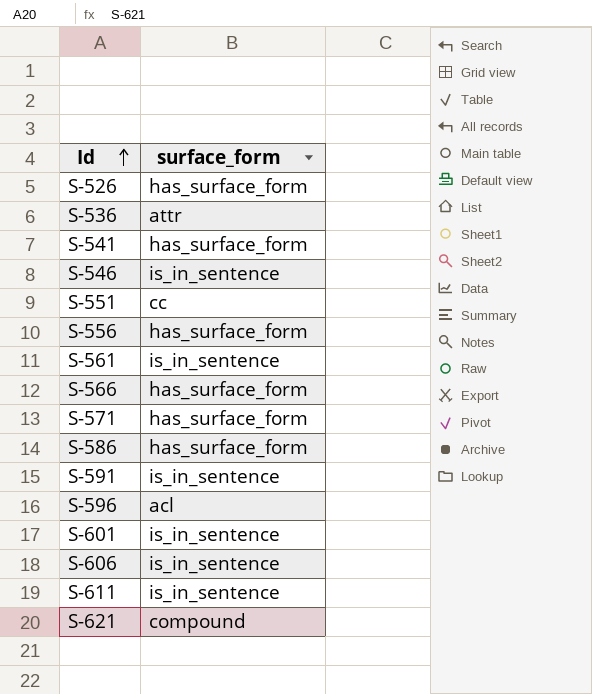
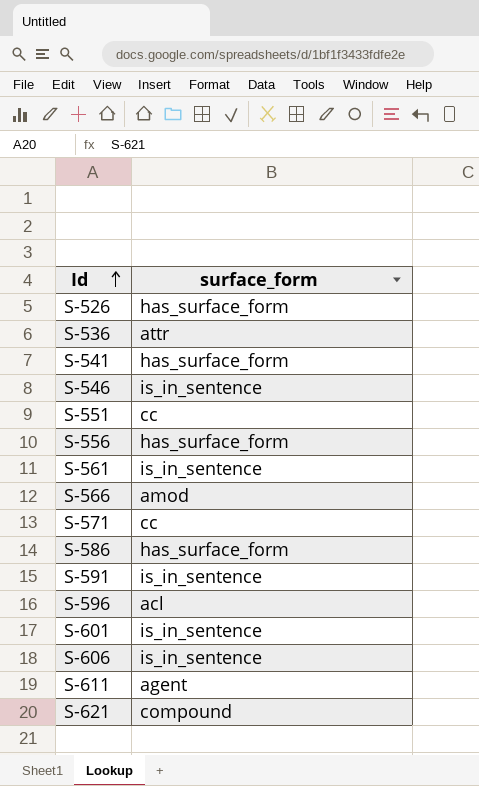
S-566 | surface_form: has_surface_form -> amod
S-571 | surface_form: has_surface_form -> cc
S-611 | surface_form: is_in_sentence -> agent

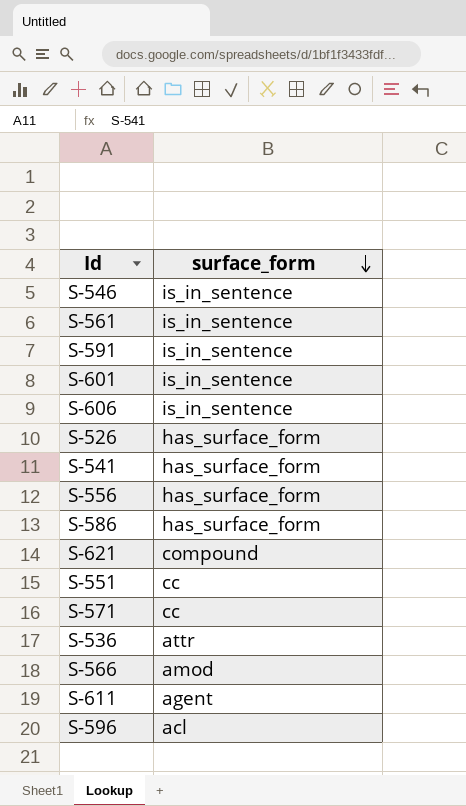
row order: Id ascending -> surface_form descending

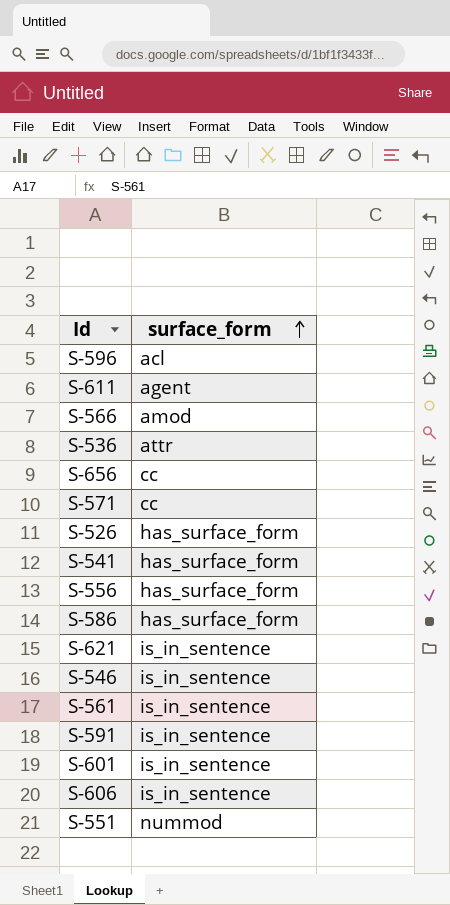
row order: surface_form descending -> surface_form ascending
row S-656: none -> cc
S-621 | surface_form: compound -> is_in_sentence
S-551 | surface_form: cc -> nummod

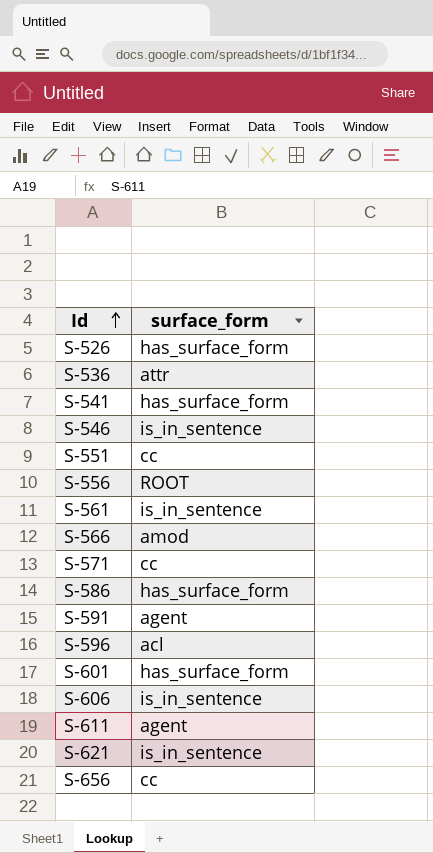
row order: surface_form ascending -> Id ascending
S-551 | surface_form: nummod -> cc
S-556 | surface_form: has_surface_form -> ROOT
S-591 | surface_form: is_in_sentence -> agent
S-601 | surface_form: is_in_sentence -> has_surface_form

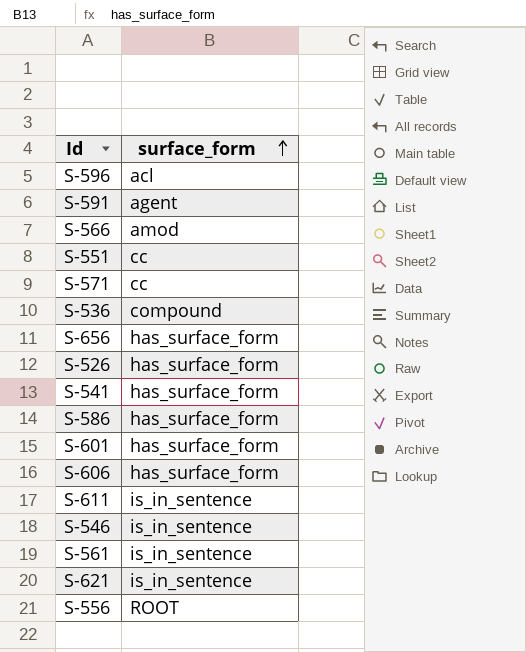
row order: Id ascending -> surface_form ascending
S-536 | surface_form: attr -> compound
S-656 | surface_form: cc -> has_surface_form
S-606 | surface_form: is_in_sentence -> has_surface_form
S-611 | surface_form: agent -> is_in_sentence

